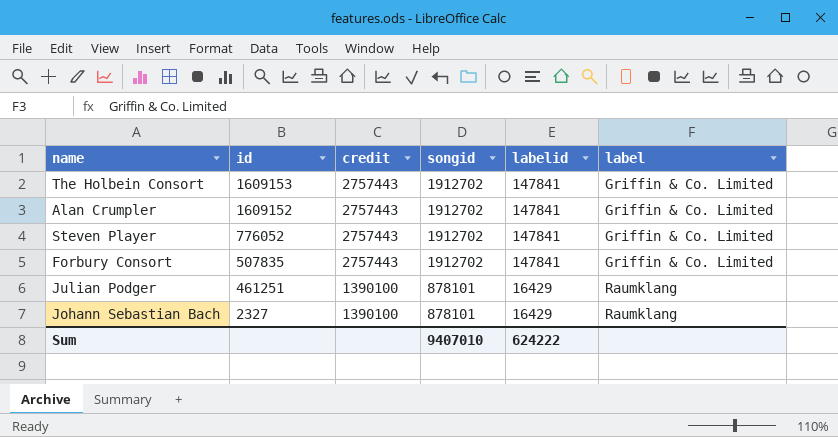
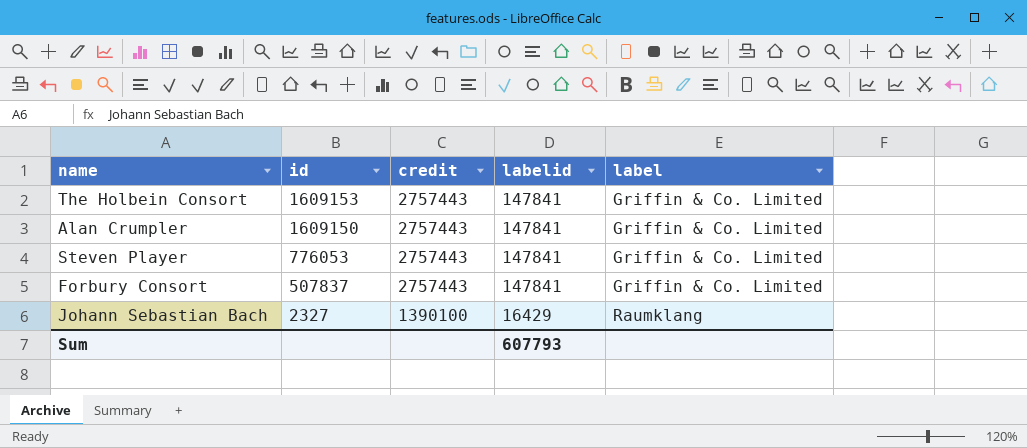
column songid | position: 4 -> none
row Julian Podger: 461251 | 1390100 | 878101 | 16429 | Raumklang -> none
Alan Crumpler | id: 1609152 -> 1609150
Steven Player | id: 776052 -> 776053
Forbury Consort | id: 507835 -> 507837
Sum | labelid: 624222 -> 607793

